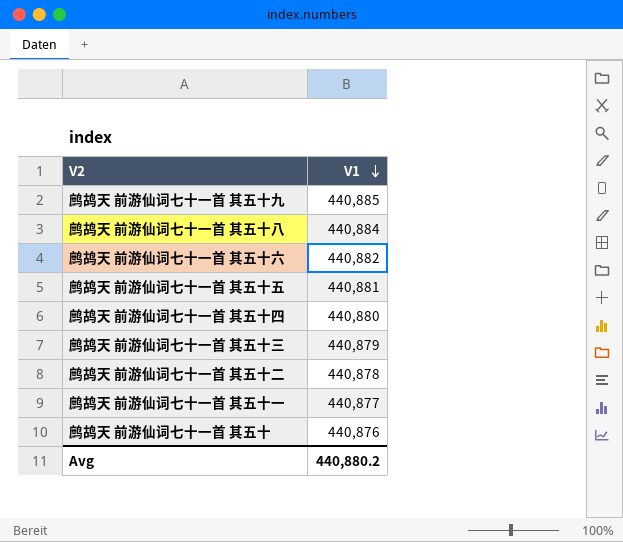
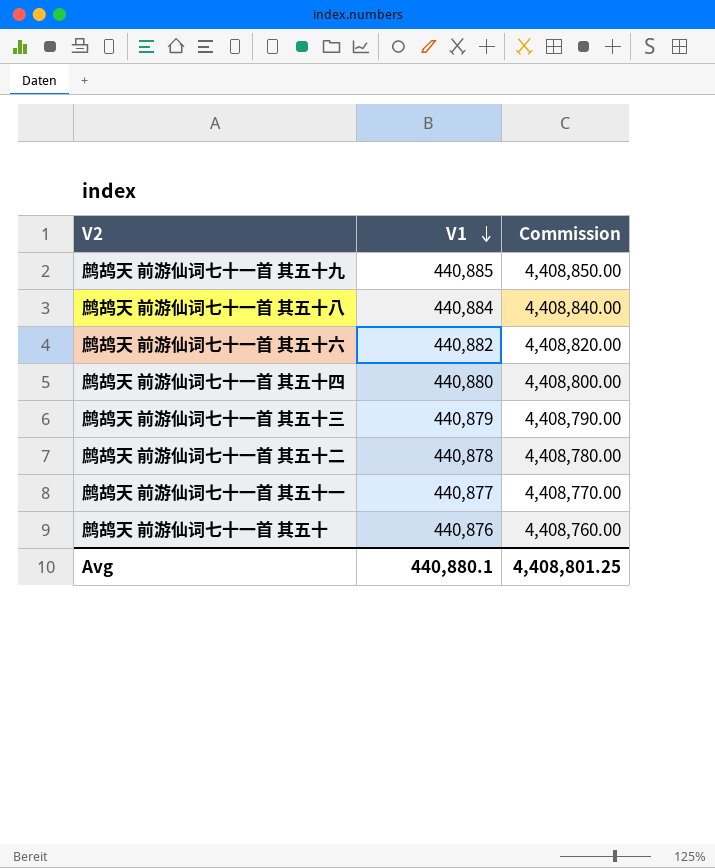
column Commission | formula: none -> [V1] * 10
row 鹧鸪天 前游仙词七十一首 其五十五: 440,881 -> none
Avg | V1: 440,880.2 -> 440,880.1

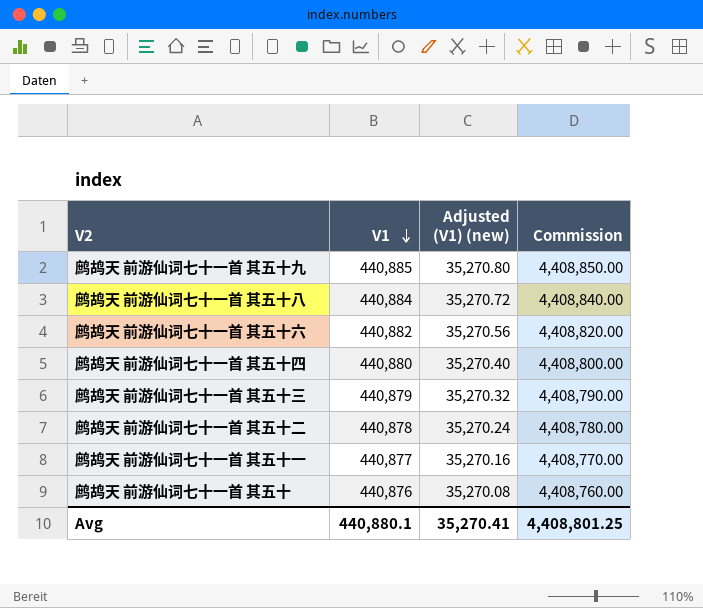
column Adjusted (V1) (new) | formula: none -> [V1] * 0.08

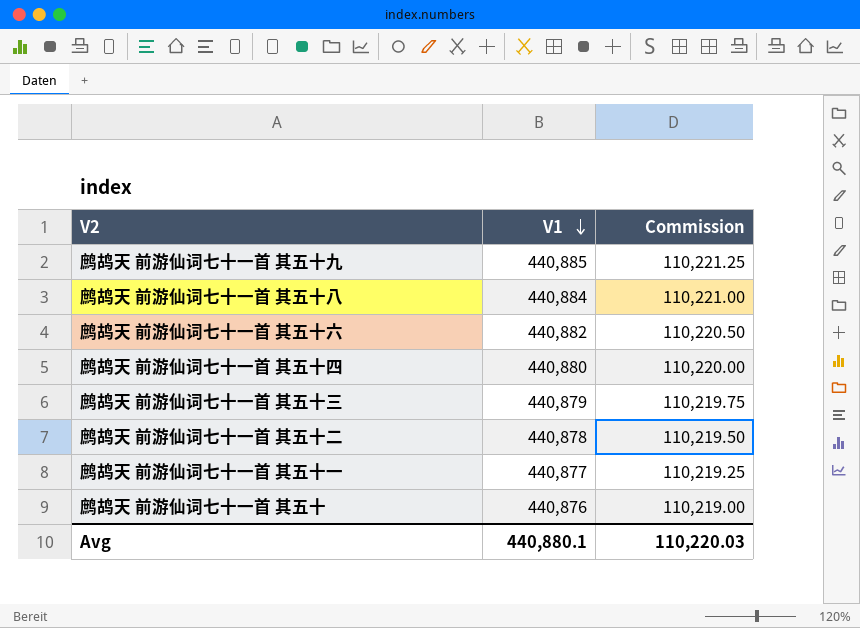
column Adjusted (V1) (new) | formula: [V1] * 0.08 -> none
column Commission | formula: [V1] * 10 -> [V1] * 0.25
Avg | Commission: 4,408,801.25 -> 110,220.03

